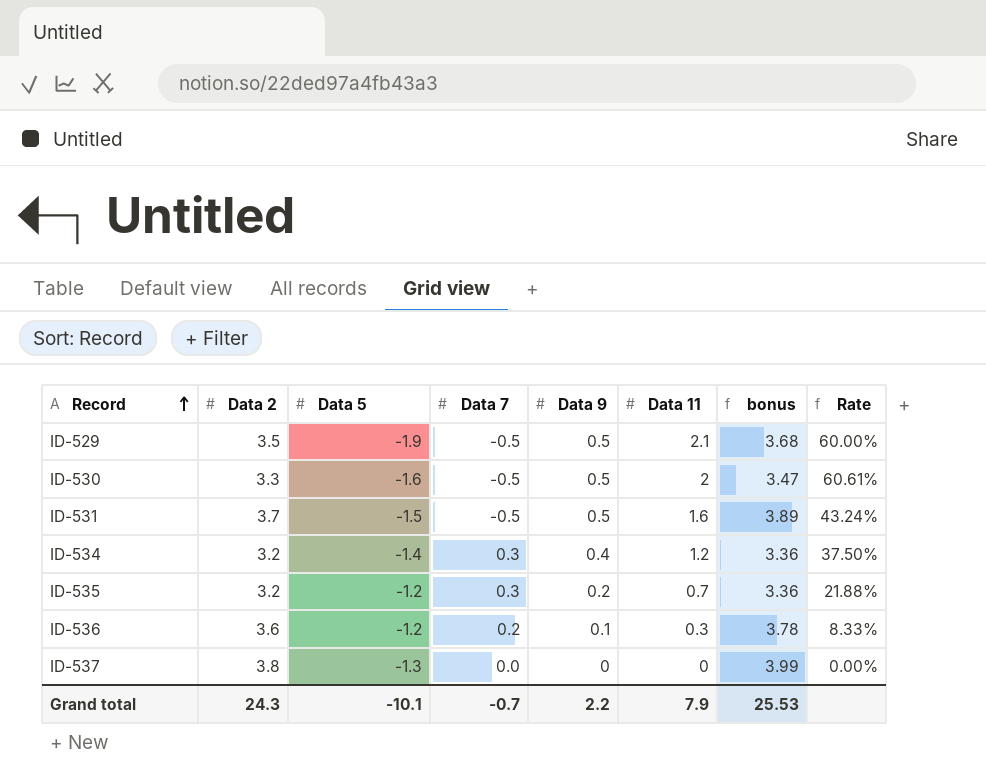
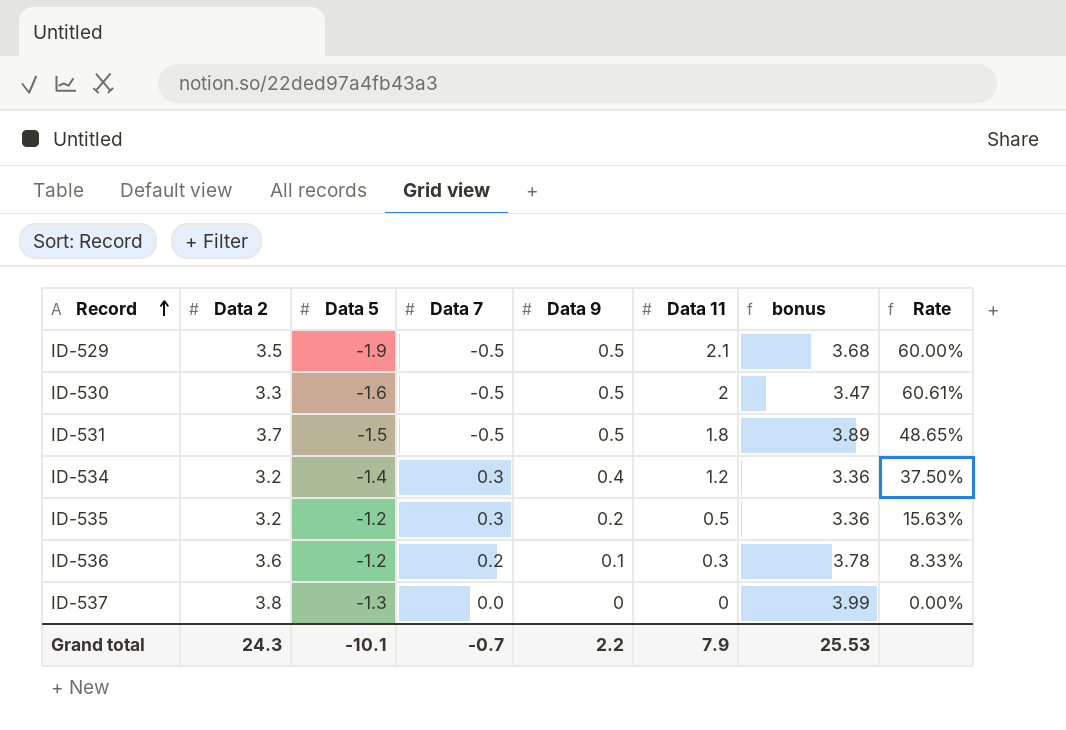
ID-531 | Data 11: 1.6 -> 1.8
ID-531 | Rate: 43.24% -> 48.65%
ID-535 | Data 11: 0.7 -> 0.5
ID-535 | Rate: 21.88% -> 15.63%

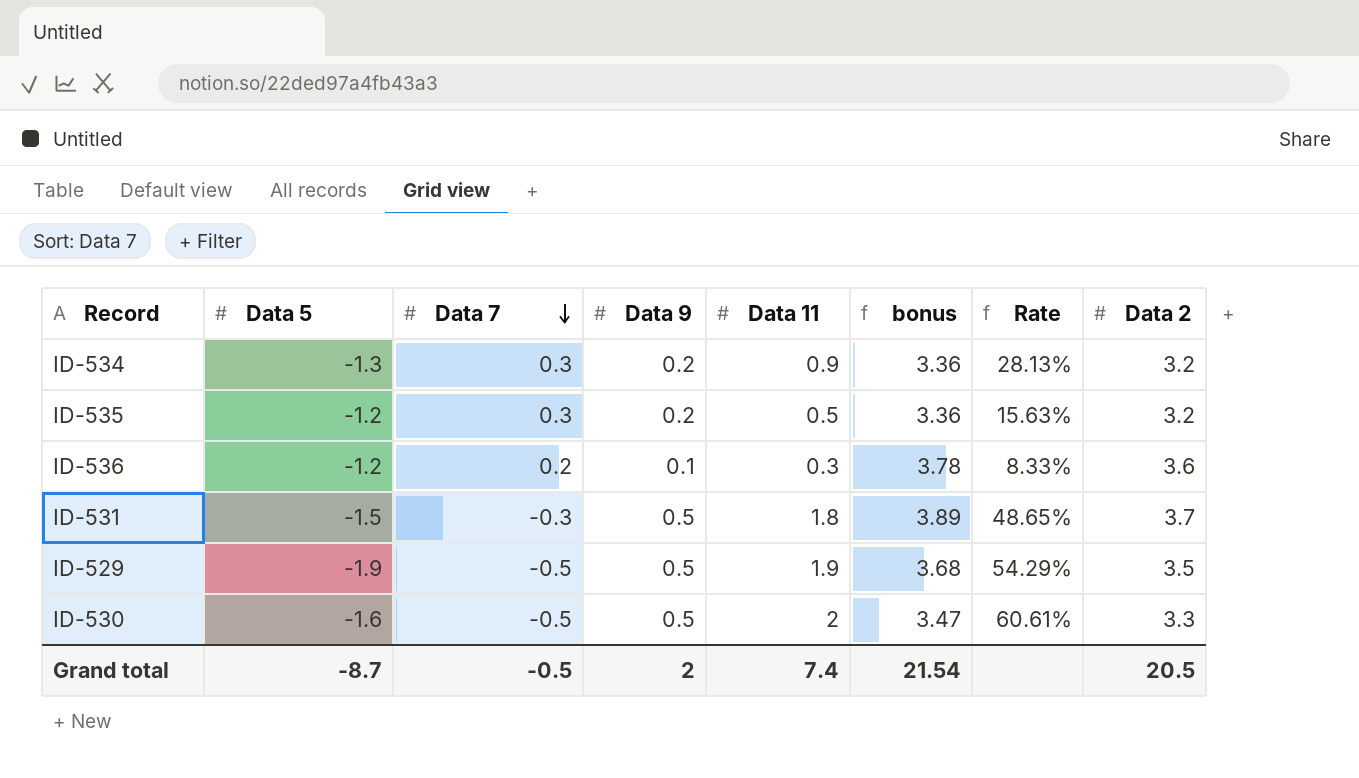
row order: Record ascending -> Data 7 descending
column Data 2 | position: 2 -> 8
row ID-537: 3.8 | -1.3 | 0.0 | 0 | 0 | 3.99 | 0.00% -> none
ID-534 | Data 5: -1.4 -> -1.3
ID-534 | Data 9: 0.4 -> 0.2
ID-534 | Data 11: 1.2 -> 0.9
ID-534 | Rate: 37.50% -> 28.13%
ID-531 | Data 7: -0.5 -> -0.3
ID-529 | Data 11: 2.1 -> 1.9
ID-529 | Rate: 60.00% -> 54.29%
Grand total | Data 5: -10.1 -> -8.7
Grand total | Data 7: -0.7 -> -0.5
Grand total | Data 9: 2.2 -> 2
Grand total | Data 11: 7.9 -> 7.4
Grand total | bonus: 25.53 -> 21.54
Grand total | Data 2: 24.3 -> 20.5

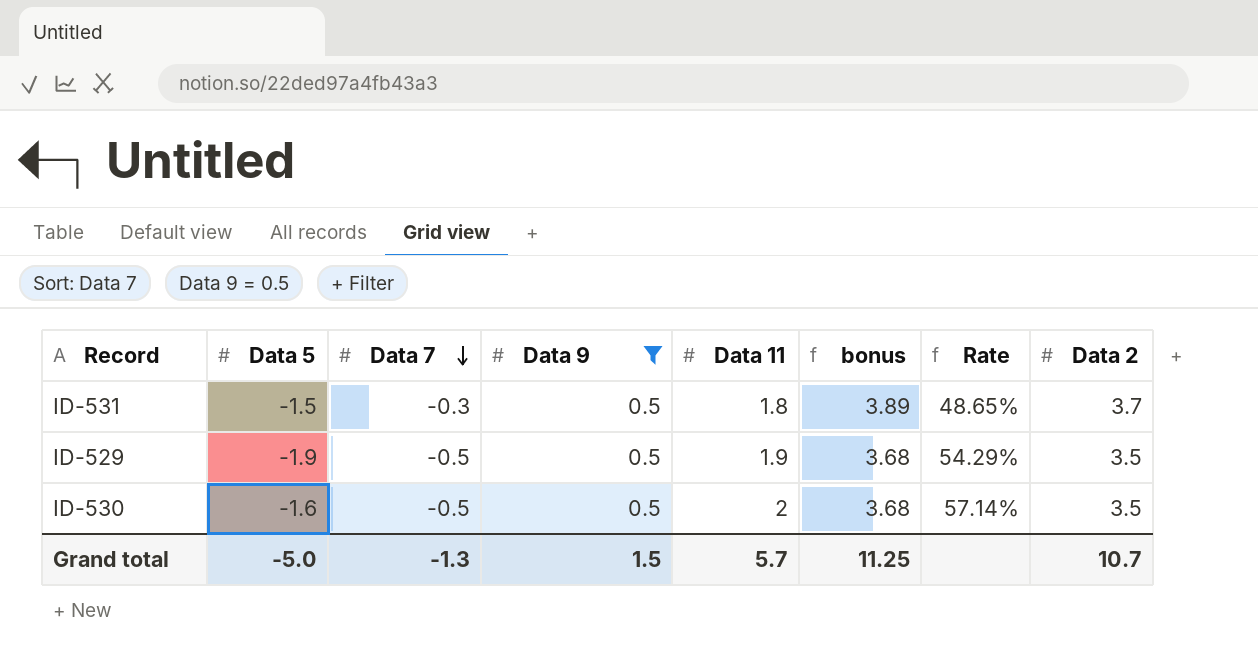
filter: none -> Data 9 = 0.5
ID-530 | bonus: 3.47 -> 3.68
ID-530 | Rate: 60.61% -> 57.14%
ID-530 | Data 2: 3.3 -> 3.5
Grand total | Data 5: -8.7 -> -5.0
Grand total | Data 7: -0.5 -> -1.3
Grand total | Data 9: 2 -> 1.5
Grand total | Data 11: 7.4 -> 5.7
Grand total | bonus: 21.54 -> 11.25
Grand total | Data 2: 20.5 -> 10.7

